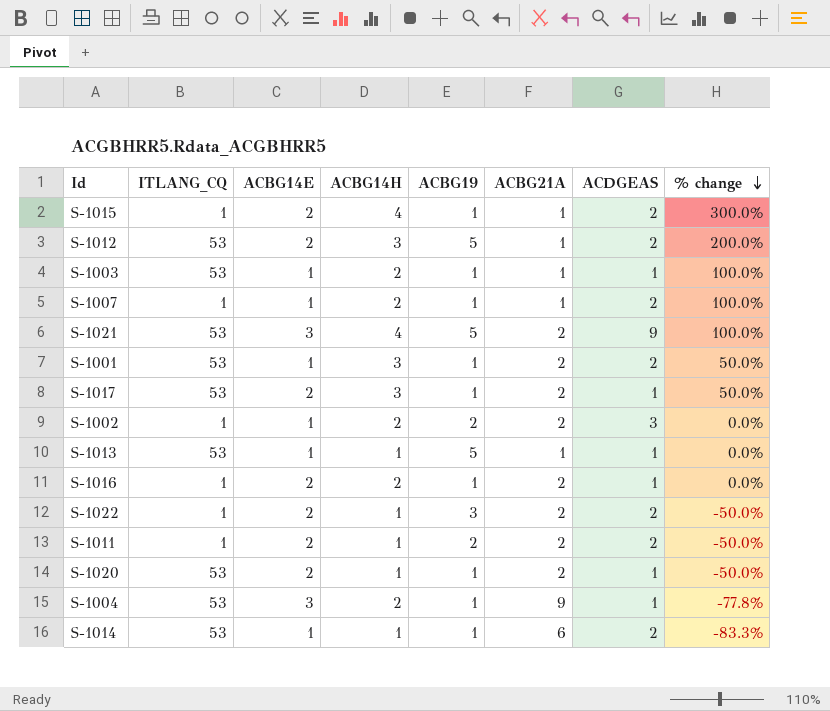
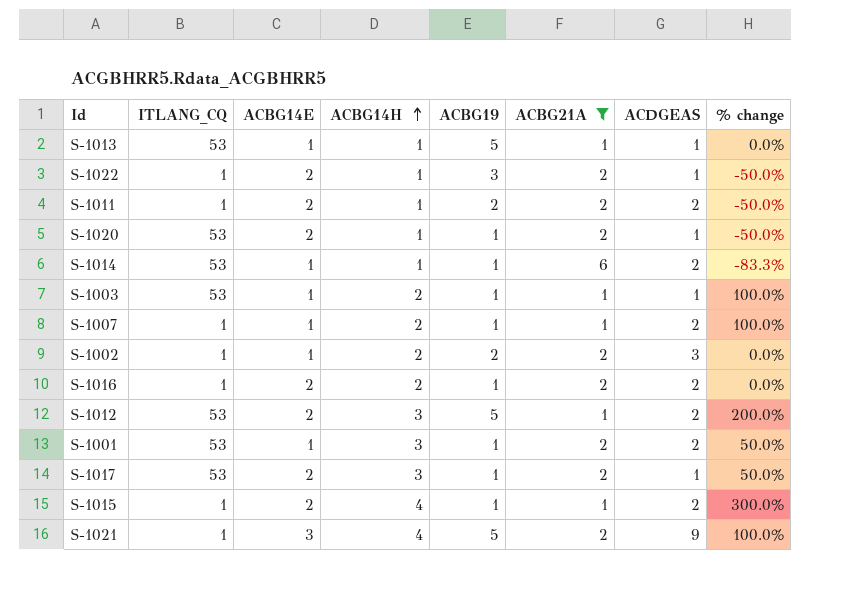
filter: none -> ACBG21A != 9
row order: % change descending -> ACBG14H ascending
S-1022 | ACDGEAS: 2 -> 1
S-1016 | ACDGEAS: 1 -> 2
S-1021 | ITLANG_CQ: 53 -> 1

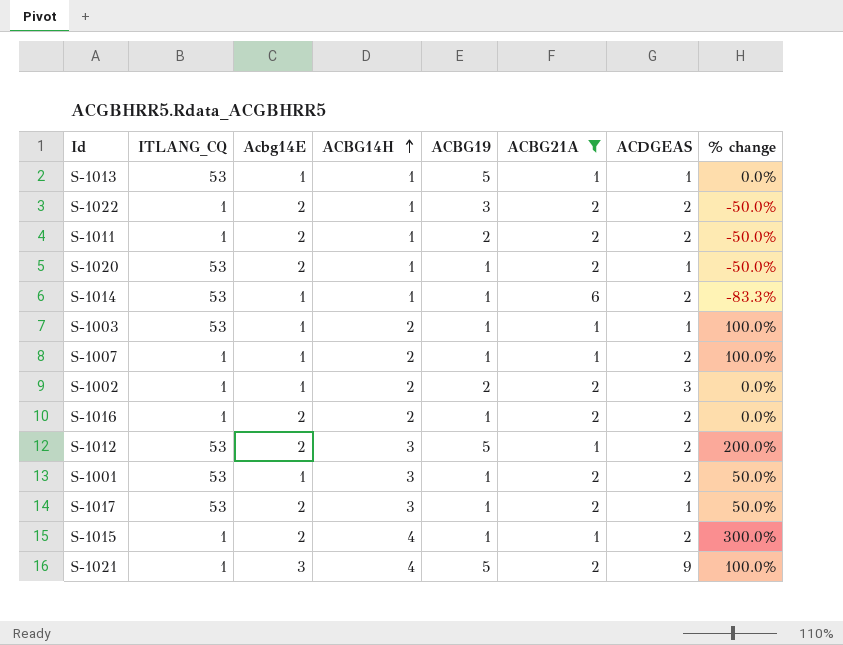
column name: ACBG14E -> Acbg14E
S-1022 | ACDGEAS: 1 -> 2

